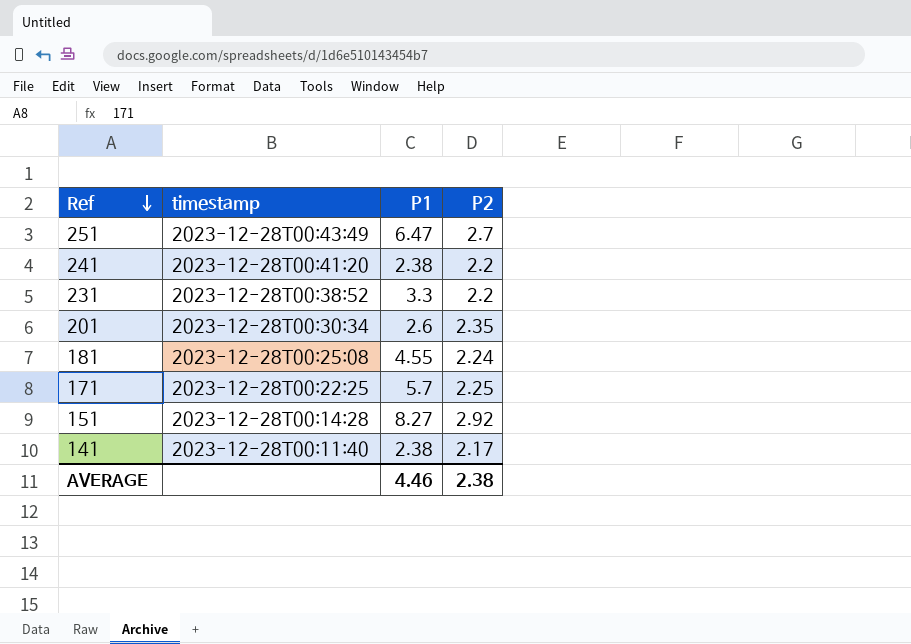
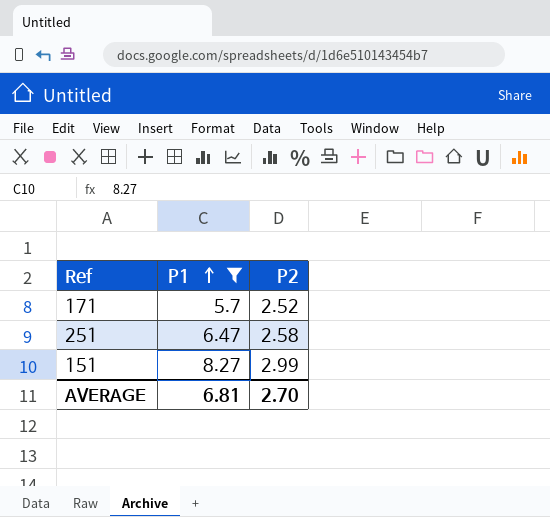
filter: none -> P1 >= 5.7
row order: Ref descending -> P1 ascending
column timestamp | position: 2 -> none
171 | P2: 2.25 -> 2.52
251 | P2: 2.7 -> 2.58
151 | P2: 2.92 -> 2.99
AVERAGE | P1: 4.46 -> 6.81
AVERAGE | P2: 2.38 -> 2.70

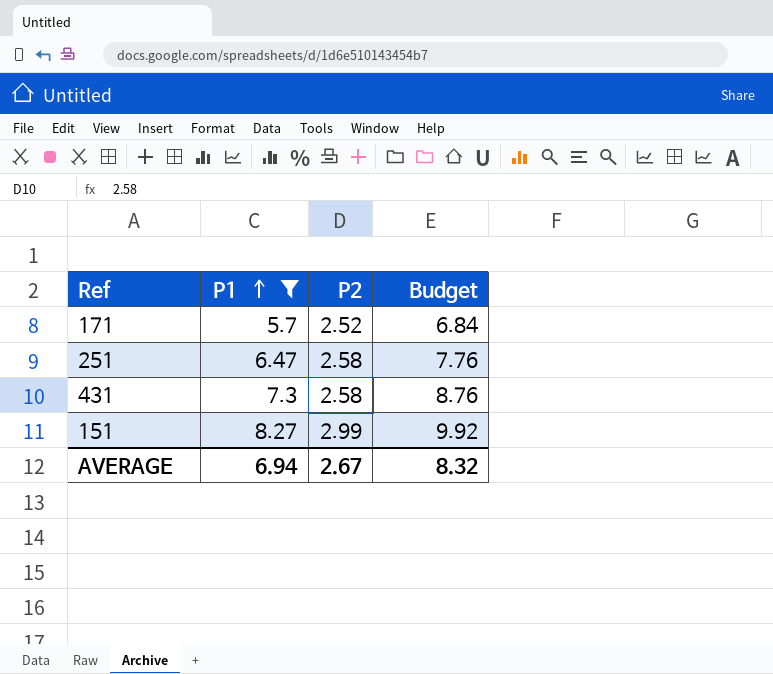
column Budget | formula: none -> [P1] * 1.2
row 431: none -> 7.3 | 2.58 | 8.76
AVERAGE | P1: 6.81 -> 6.94
AVERAGE | P2: 2.70 -> 2.67

